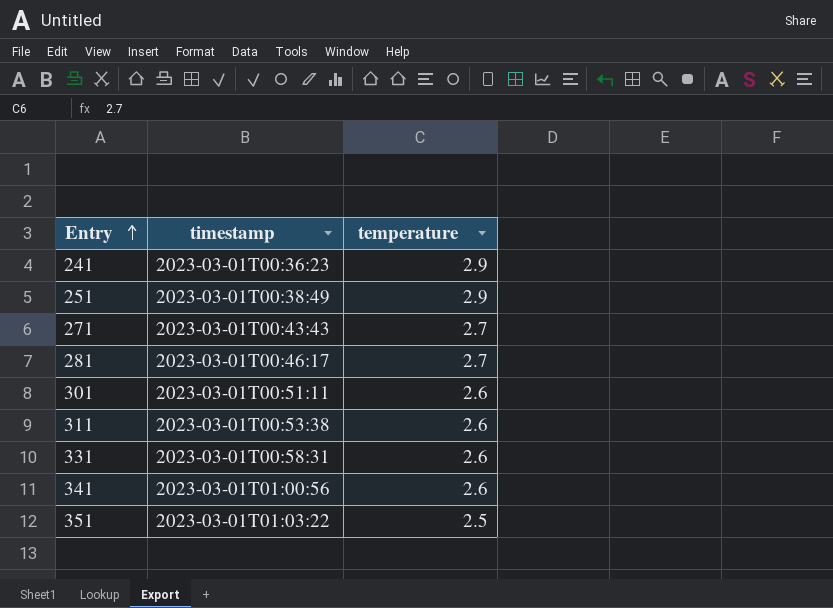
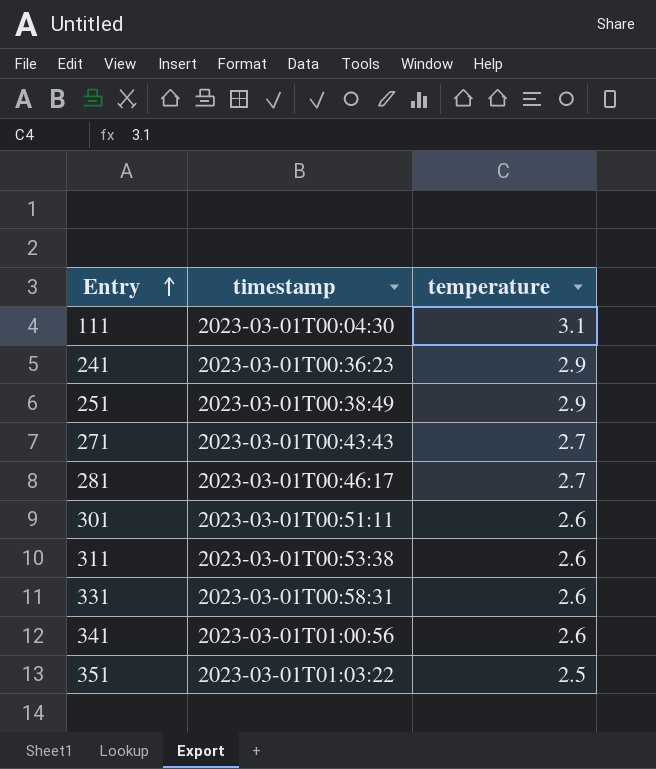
row 111: none -> 2023-03-01T00:04:30 | 3.1

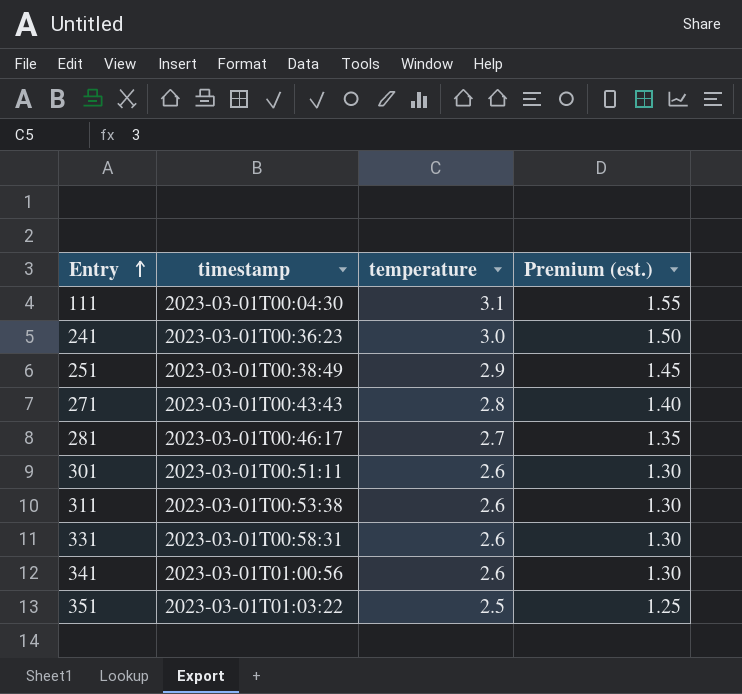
column Premium (est.) | formula: none -> [temperature] * 0.5
241 | temperature: 2.9 -> 3.0
271 | temperature: 2.7 -> 2.8

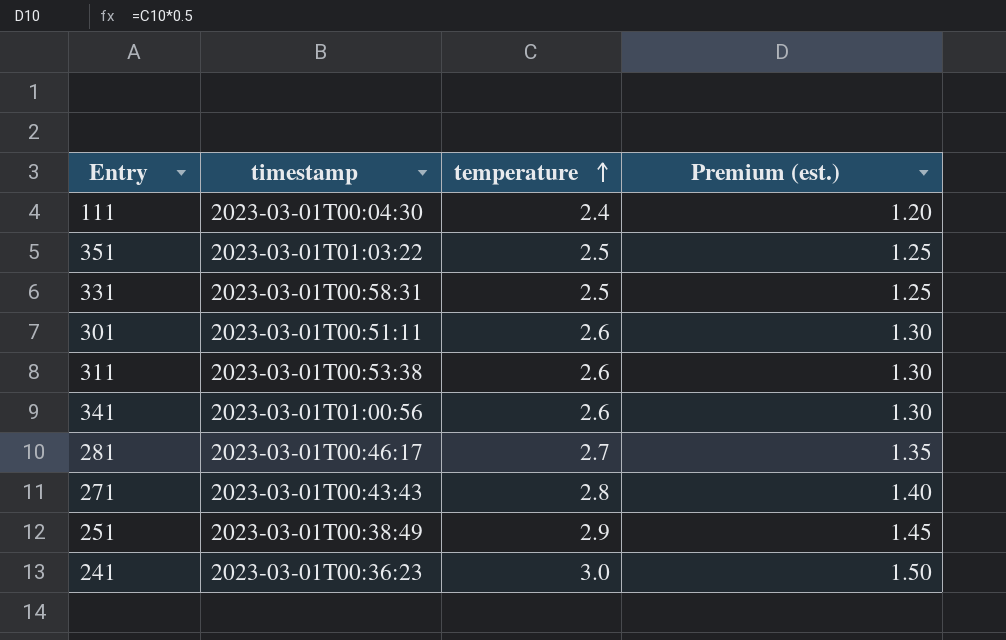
row order: Entry ascending -> temperature ascending
111 | temperature: 3.1 -> 2.4
111 | Premium (est.): 1.55 -> 1.20
331 | temperature: 2.6 -> 2.5
331 | Premium (est.): 1.30 -> 1.25

